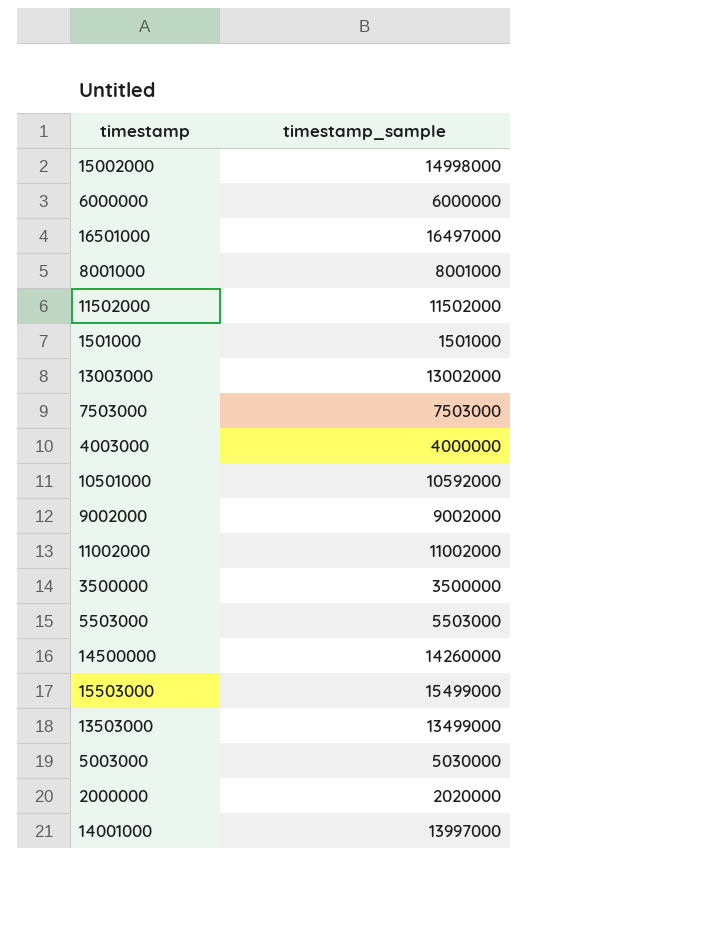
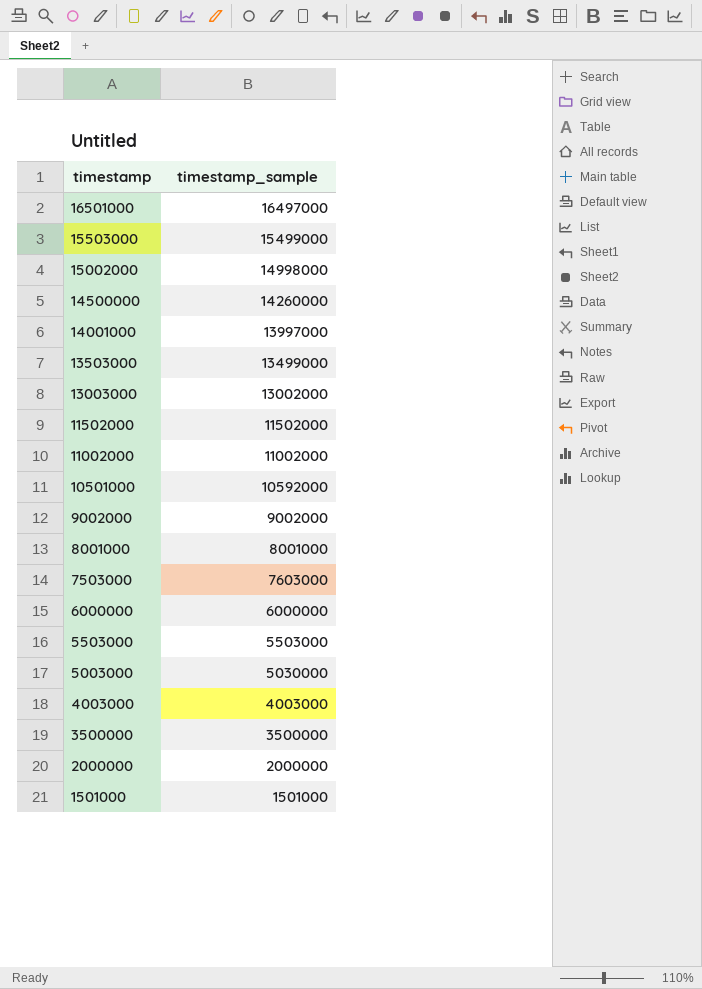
row order: none -> timestamp descending
7503000 | timestamp_sample: 7503000 -> 7603000
4003000 | timestamp_sample: 4000000 -> 4003000
2000000 | timestamp_sample: 2020000 -> 2000000

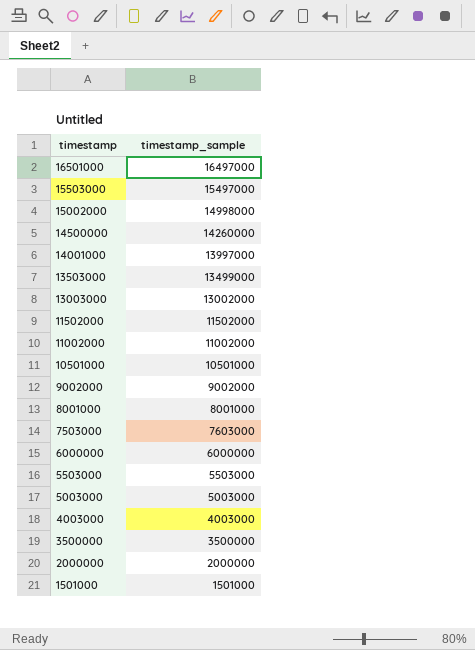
15503000 | timestamp_sample: 15499000 -> 15497000
10501000 | timestamp_sample: 10592000 -> 10501000
5003000 | timestamp_sample: 5030000 -> 5003000

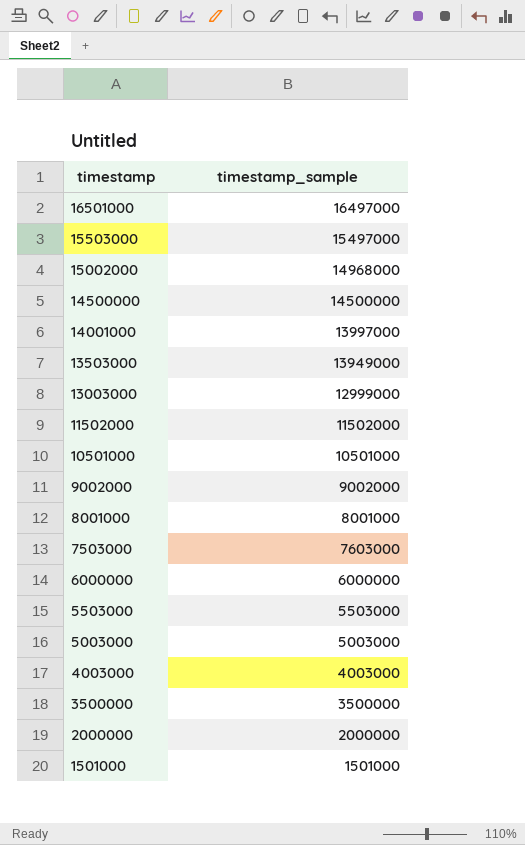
row 11002000: 11002000 -> none
15002000 | timestamp_sample: 14998000 -> 14968000
14500000 | timestamp_sample: 14260000 -> 14500000
13503000 | timestamp_sample: 13499000 -> 13949000
13003000 | timestamp_sample: 13002000 -> 12999000

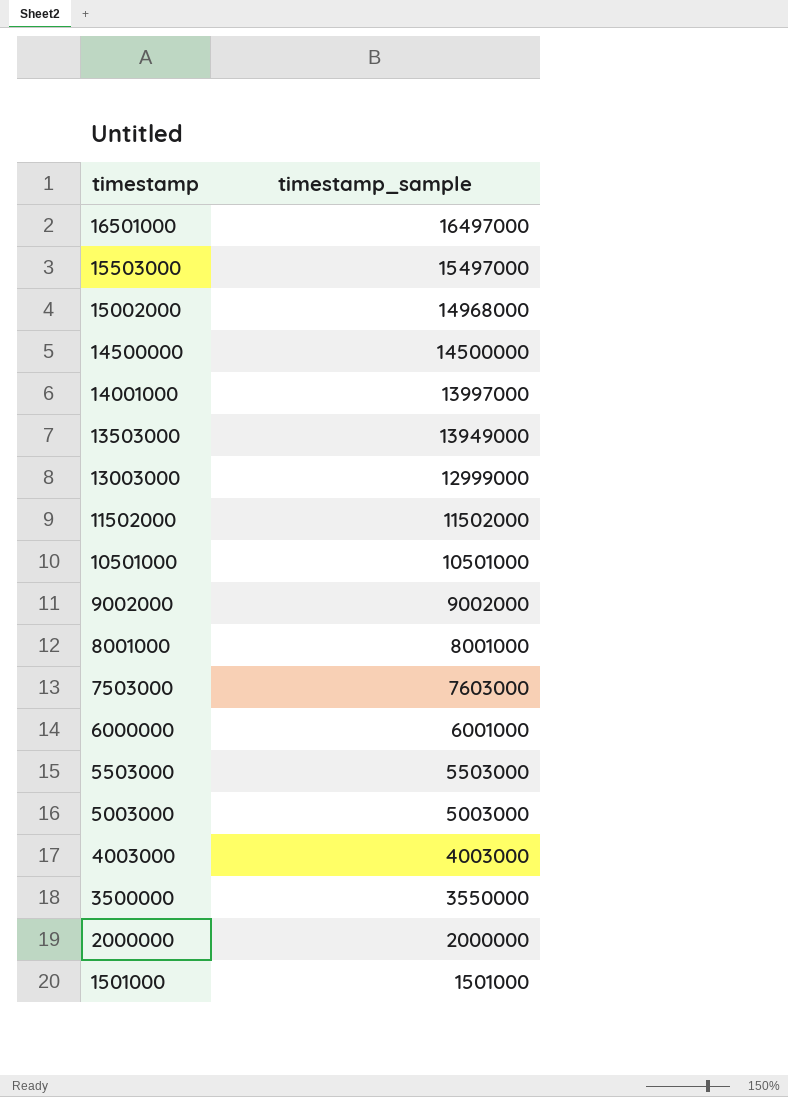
6000000 | timestamp_sample: 6000000 -> 6001000
3500000 | timestamp_sample: 3500000 -> 3550000

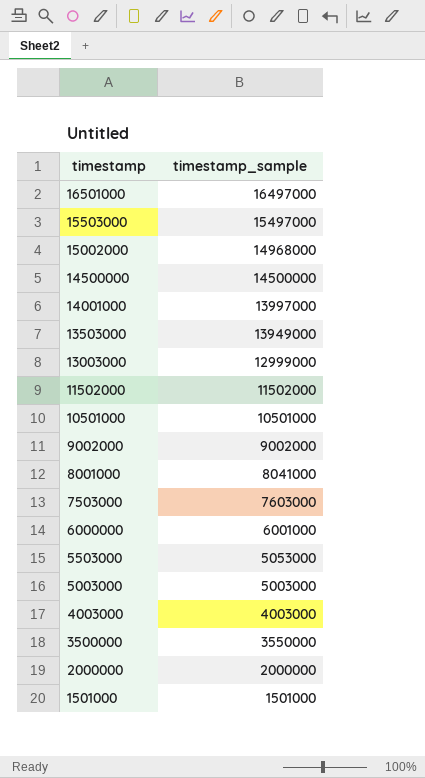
8001000 | timestamp_sample: 8001000 -> 8041000
5503000 | timestamp_sample: 5503000 -> 5053000

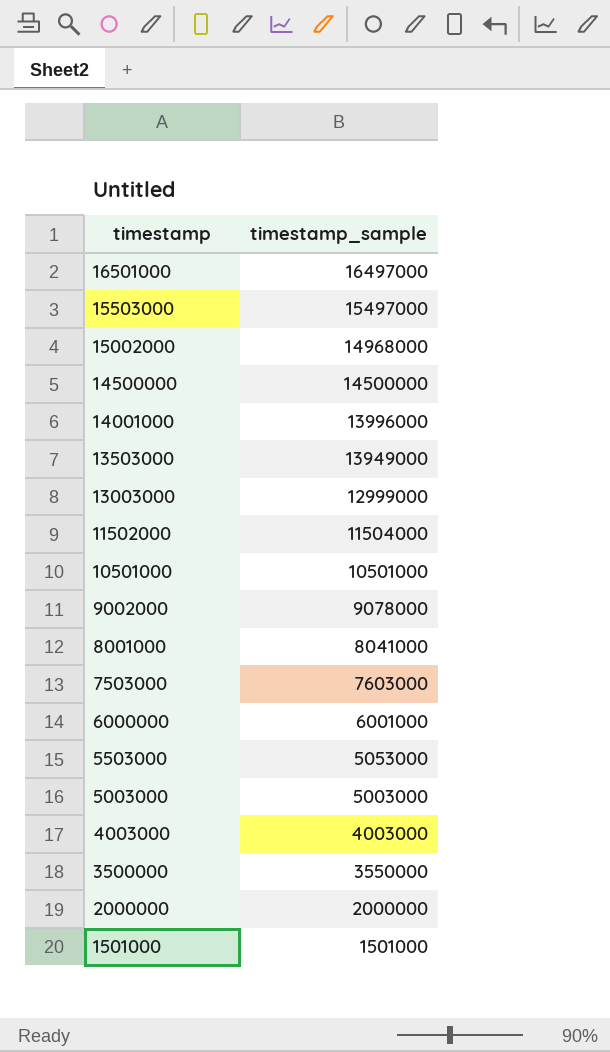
14001000 | timestamp_sample: 13997000 -> 13996000
11502000 | timestamp_sample: 11502000 -> 11504000
9002000 | timestamp_sample: 9002000 -> 9078000

